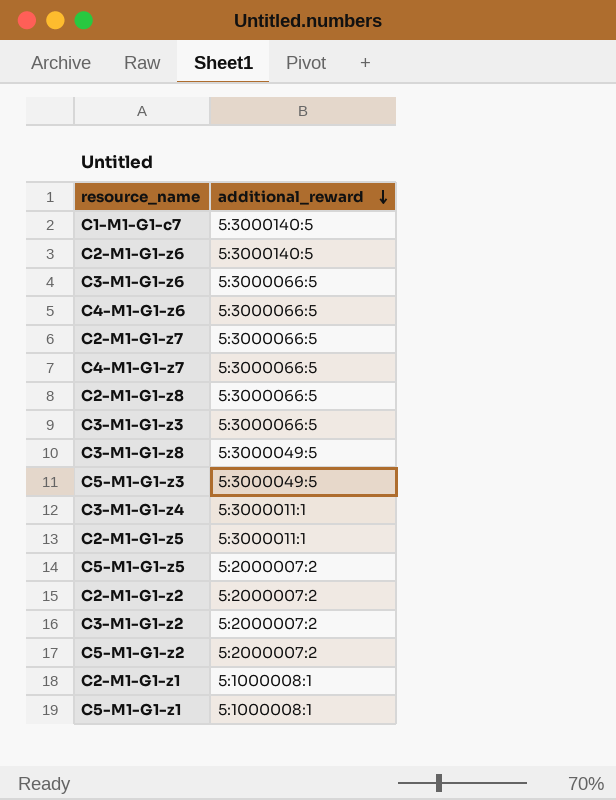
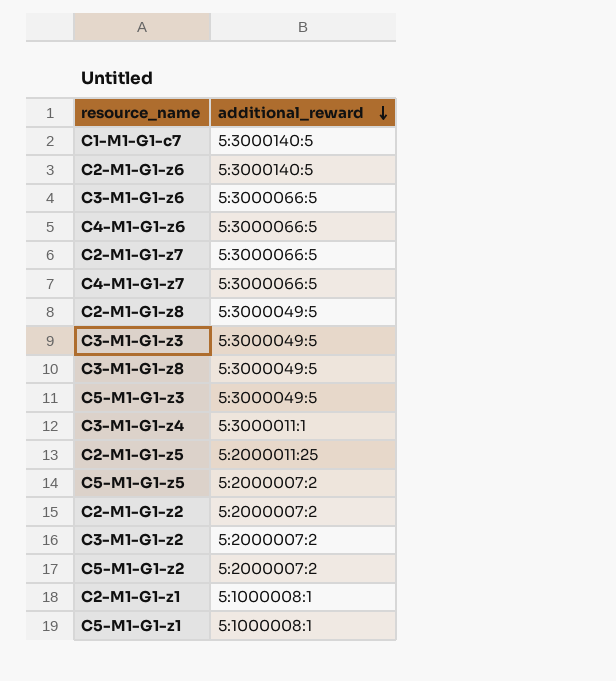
C2-M1-G1-z8 | additional_reward: 5:3000066:5 -> 5:3000049:5
C3-M1-G1-z3 | additional_reward: 5:3000066:5 -> 5:3000049:5
C2-M1-G1-z5 | additional_reward: 5:3000011:1 -> 5:2000011:25

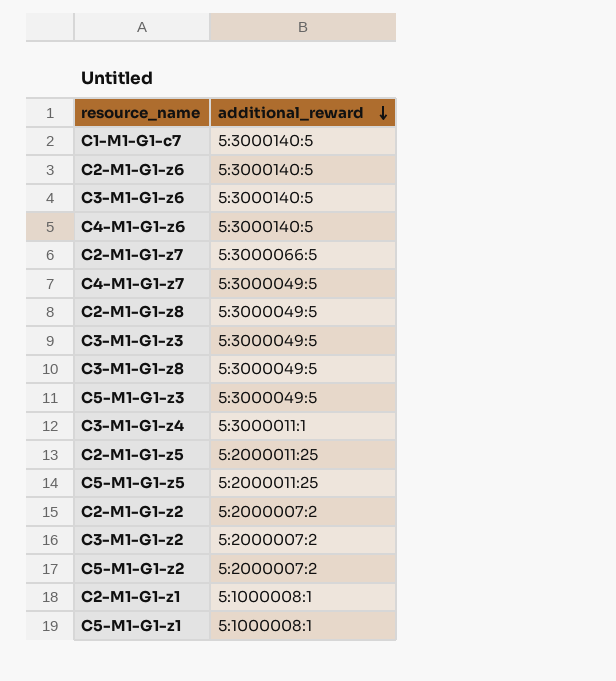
C3-M1-G1-z6 | additional_reward: 5:3000066:5 -> 5:3000140:5
C4-M1-G1-z6 | additional_reward: 5:3000066:5 -> 5:3000140:5
C4-M1-G1-z7 | additional_reward: 5:3000066:5 -> 5:3000049:5
C5-M1-G1-z5 | additional_reward: 5:2000007:2 -> 5:2000011:25

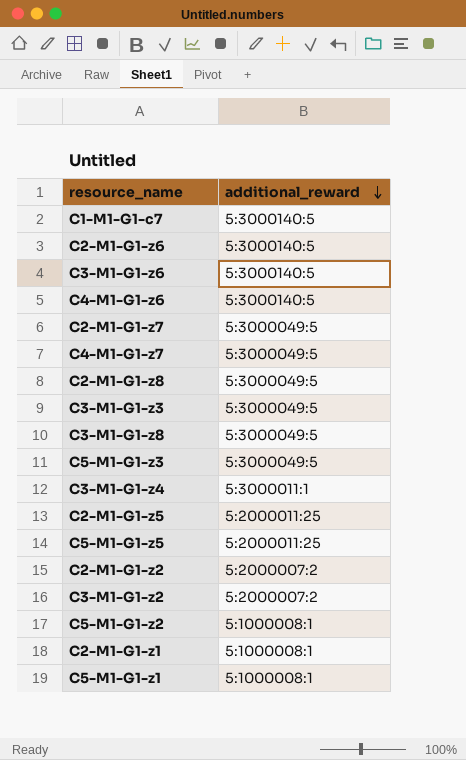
C2-M1-G1-z7 | additional_reward: 5:3000066:5 -> 5:3000049:5
C5-M1-G1-z2 | additional_reward: 5:2000007:2 -> 5:1000008:1

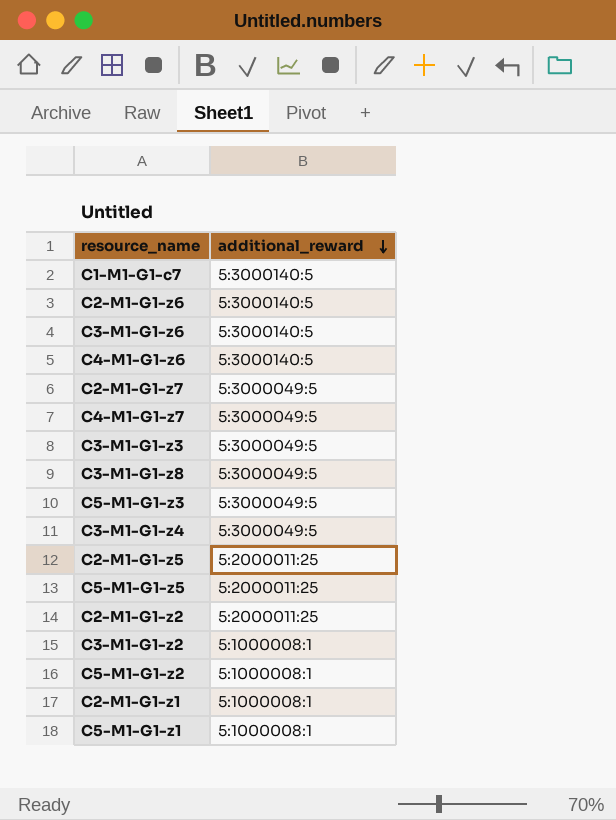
row C2-M1-G1-z8: 5:3000049:5 -> none
C3-M1-G1-z4 | additional_reward: 5:3000011:1 -> 5:3000049:5
C2-M1-G1-z2 | additional_reward: 5:2000007:2 -> 5:2000011:25
C3-M1-G1-z2 | additional_reward: 5:2000007:2 -> 5:1000008:1

